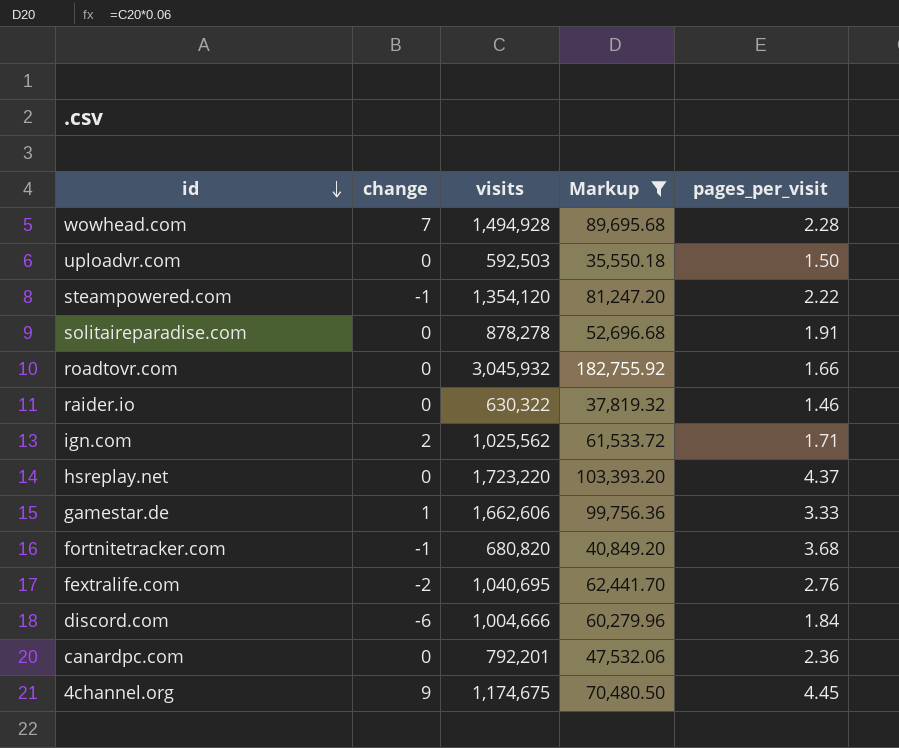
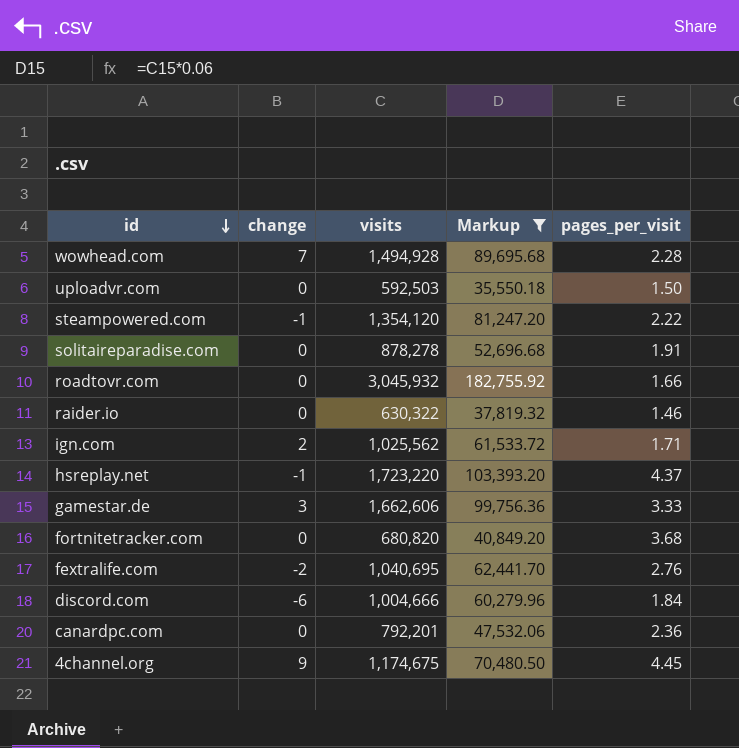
hsreplay.net | change: 0 -> -1
gamestar.de | change: 1 -> 3
fortnitetracker.com | change: -1 -> 0

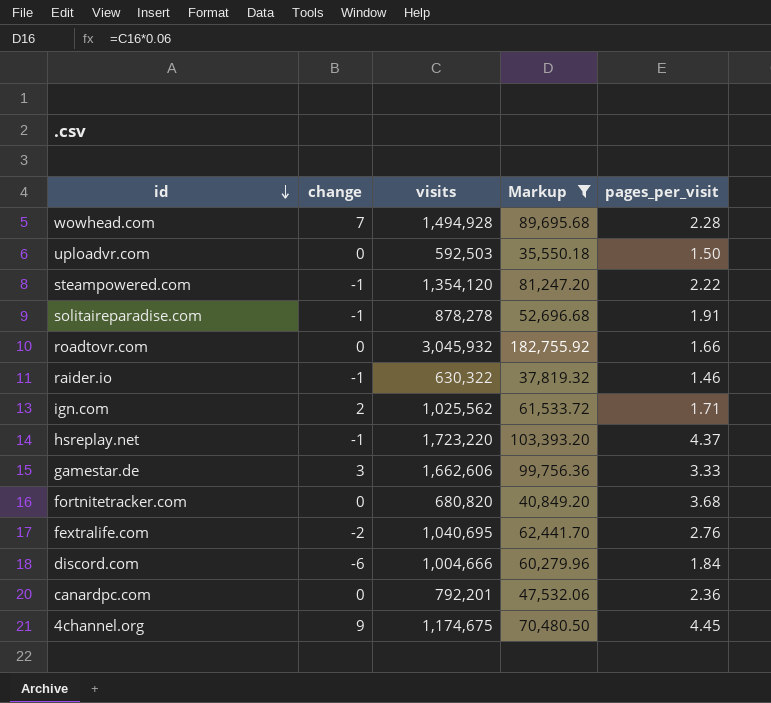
solitaireparadise.com | change: 0 -> -1
raider.io | change: 0 -> -1

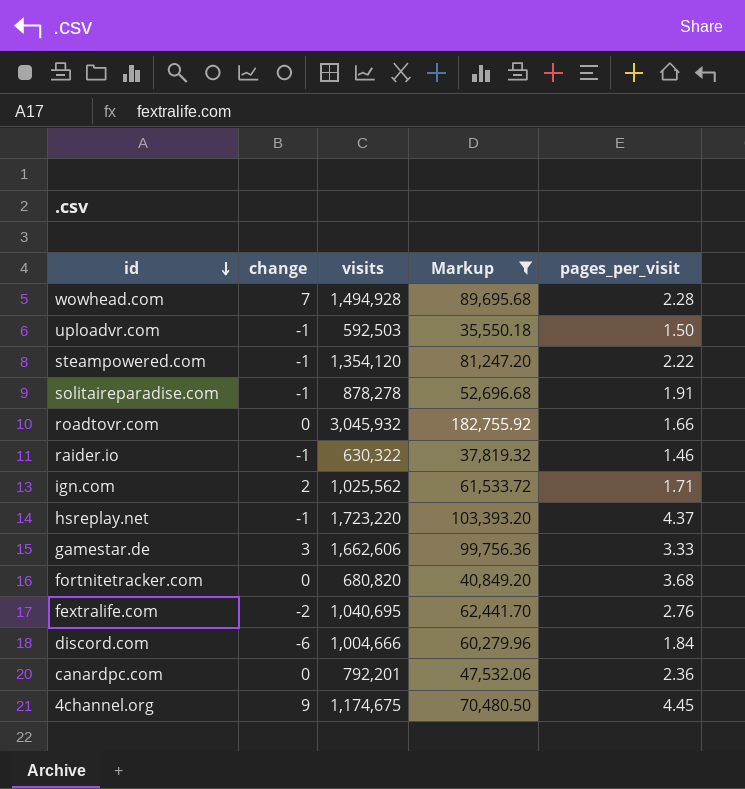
uploadvr.com | change: 0 -> -1

